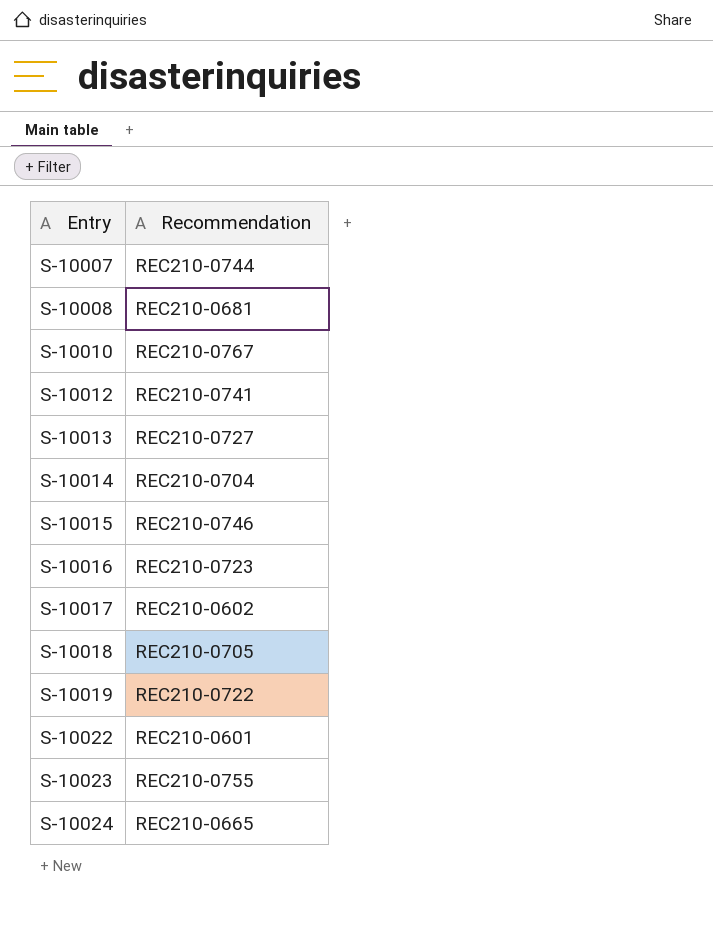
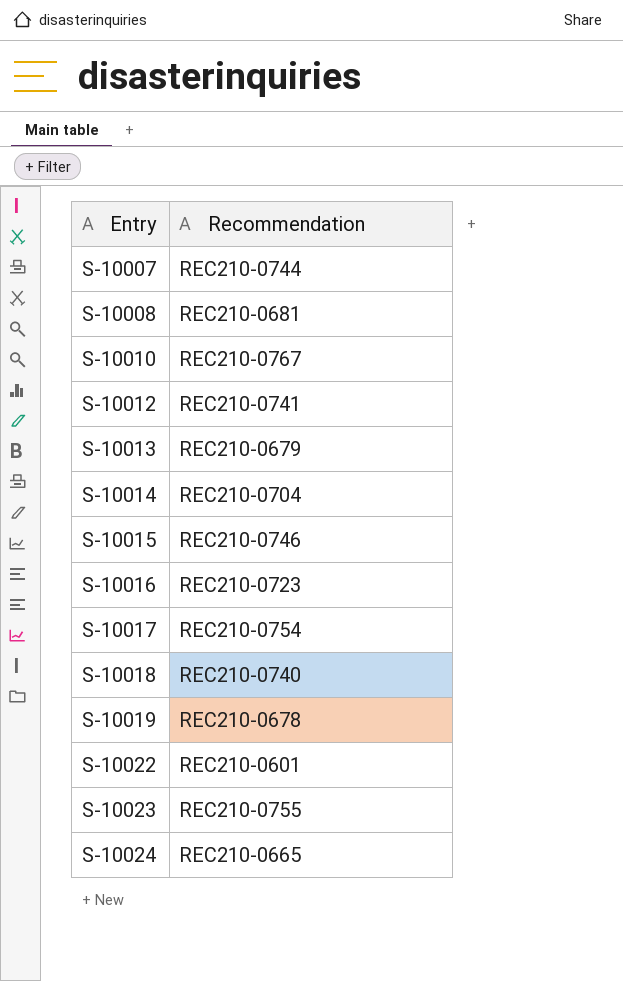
S-10013 | Recommendation: REC210-0727 -> REC210-0679
S-10017 | Recommendation: REC210-0602 -> REC210-0754
S-10018 | Recommendation: REC210-0705 -> REC210-0740
S-10019 | Recommendation: REC210-0722 -> REC210-0678

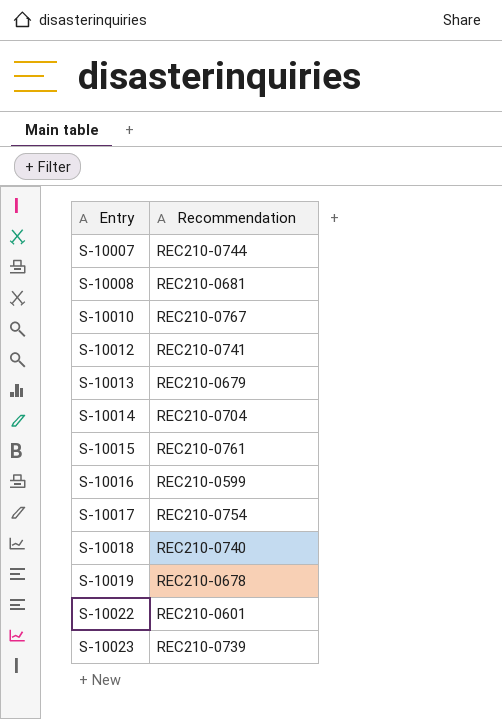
row S-10024: REC210-0665 -> none
S-10015 | Recommendation: REC210-0746 -> REC210-0761
S-10016 | Recommendation: REC210-0723 -> REC210-0599
S-10023 | Recommendation: REC210-0755 -> REC210-0739

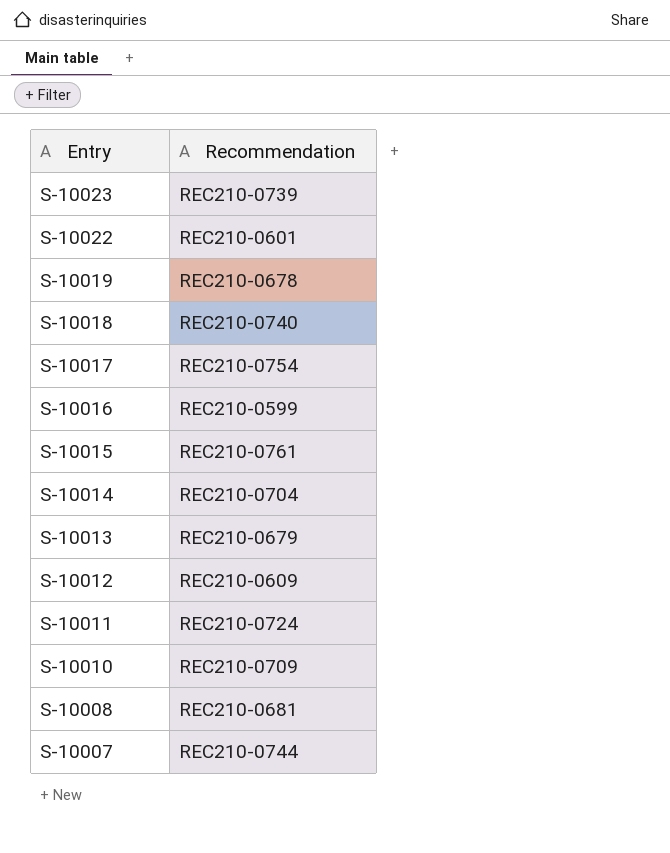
row order: Entry ascending -> Entry descending
S-10012 | Recommendation: REC210-0741 -> REC210-0609
row S-10011: none -> REC210-0724
S-10010 | Recommendation: REC210-0767 -> REC210-0709

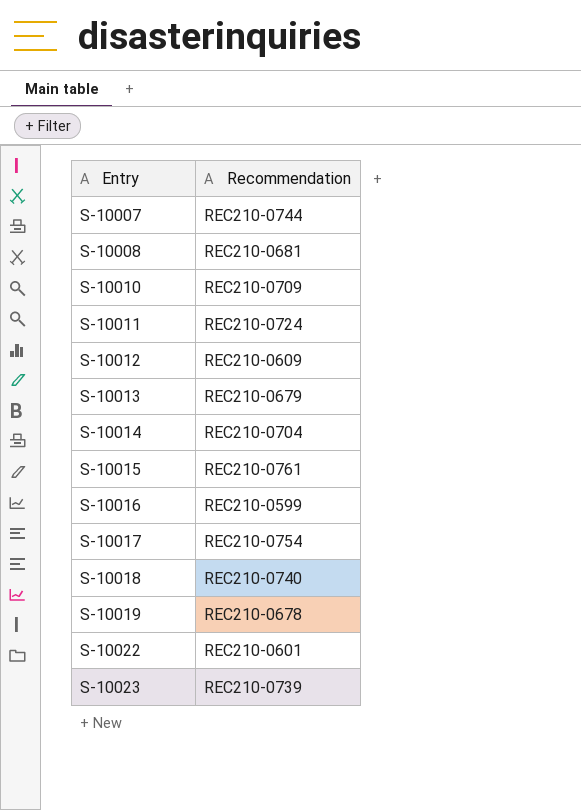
row order: Entry descending -> Entry ascending

